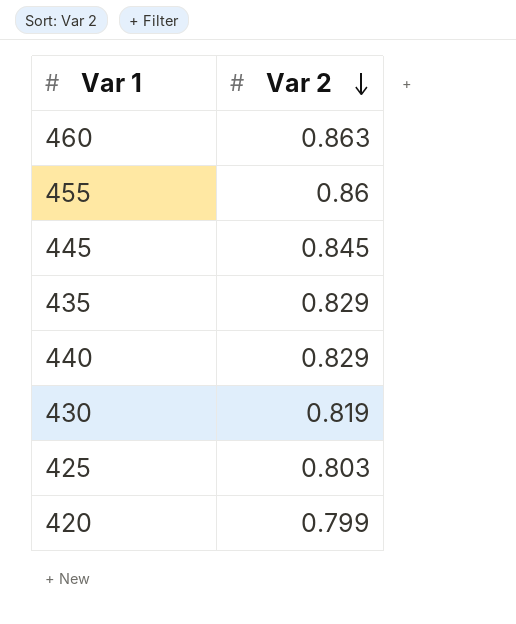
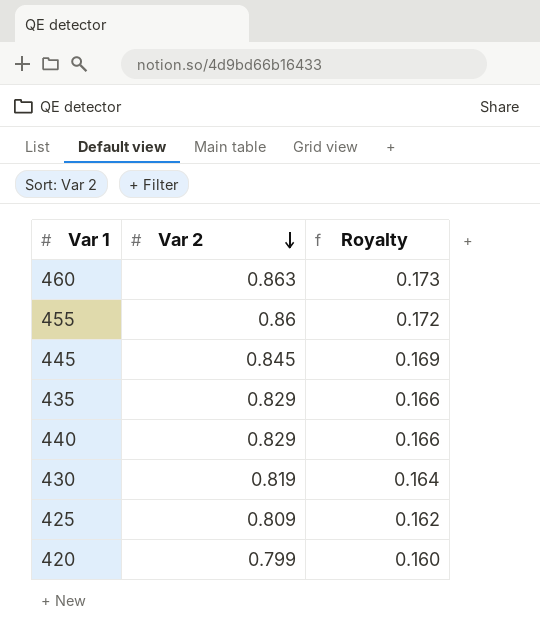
column Royalty | formula: none -> [Var 2] * 0.2
425 | Var 2: 0.803 -> 0.809

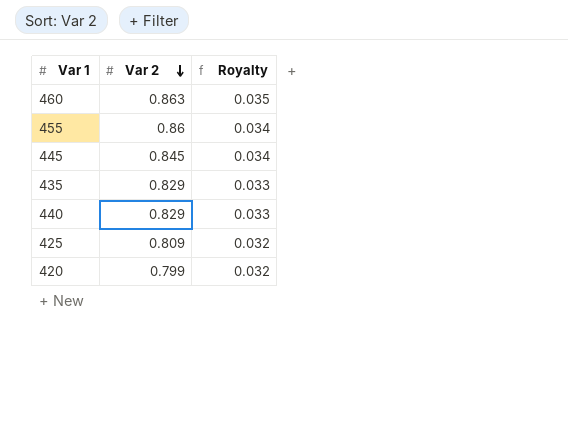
column Royalty | formula: [Var 2] * 0.2 -> [Var 2] * 0.04
row 430: 0.819 | 0.164 -> none

